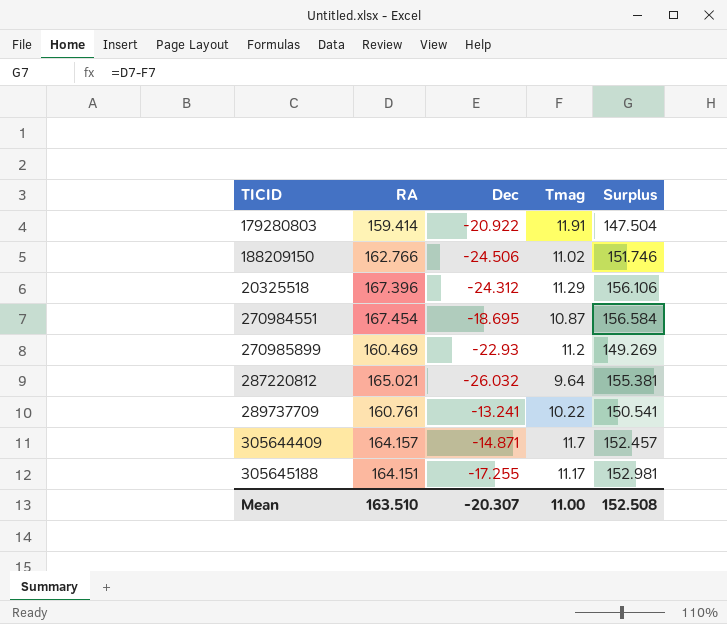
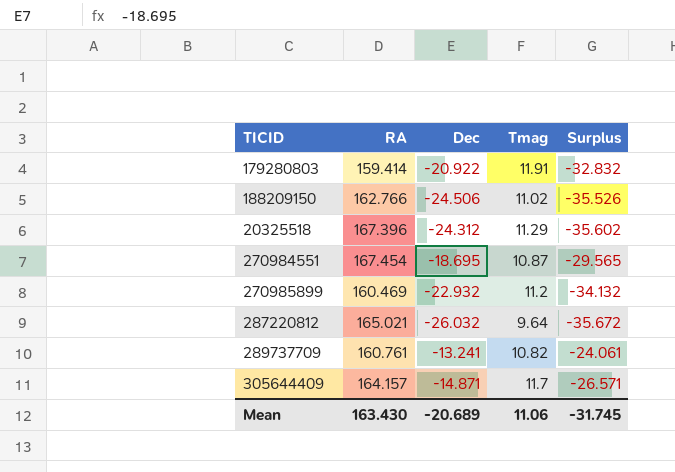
column Surplus | formula: [RA] - [Tmag] -> [Dec] - [Tmag]
row 305645188: 164.151 | -17.255 | 11.17 | 152.981 -> none
270985899 | Dec: -22.93 -> -22.932
289737709 | Tmag: 10.22 -> 10.82
Mean | RA: 163.510 -> 163.430
Mean | Dec: -20.307 -> -20.689
Mean | Tmag: 11.00 -> 11.06
Mean | Surplus: 152.508 -> -31.745

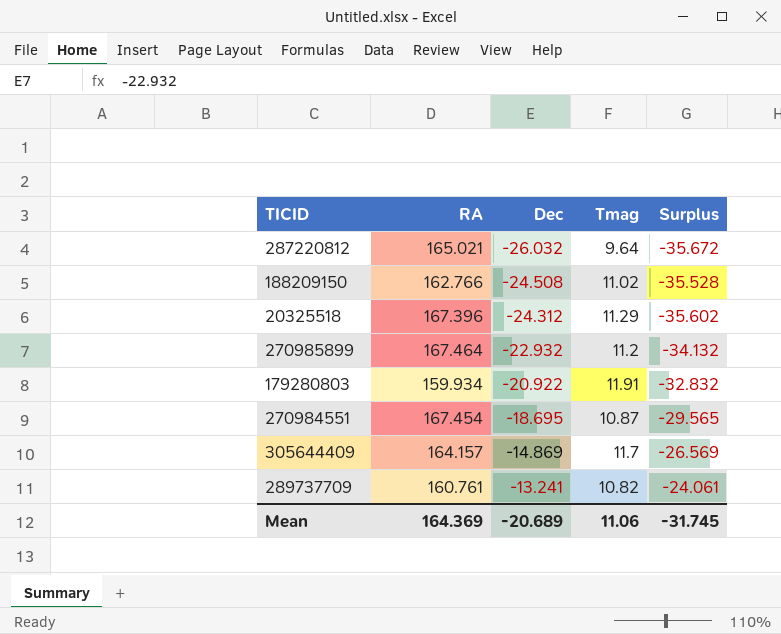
row order: none -> Dec ascending
188209150 | Dec: -24.506 -> -24.508
188209150 | Surplus: -35.526 -> -35.528
270985899 | RA: 160.469 -> 167.464
179280803 | RA: 159.414 -> 159.934
305644409 | Dec: -14.871 -> -14.869
305644409 | Surplus: -26.571 -> -26.569
Mean | RA: 163.430 -> 164.369

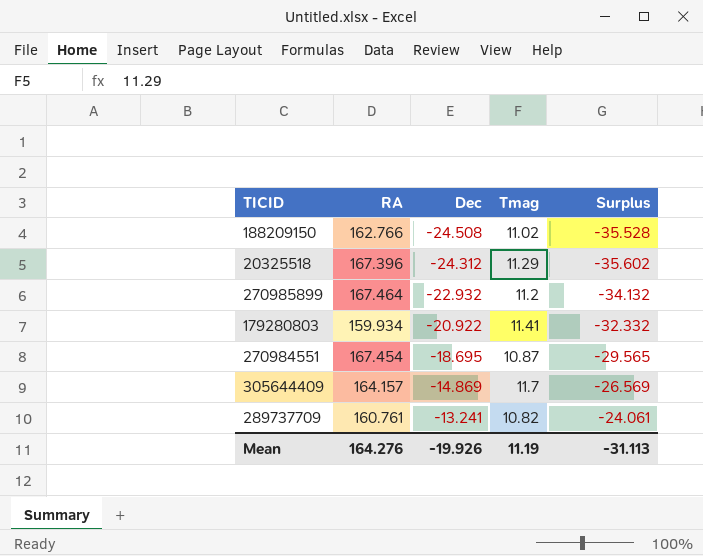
row 287220812: 165.021 | -26.032 | 9.64 | -35.672 -> none
179280803 | Tmag: 11.91 -> 11.41
179280803 | Surplus: -32.832 -> -32.332
Mean | RA: 164.369 -> 164.276
Mean | Dec: -20.689 -> -19.926
Mean | Tmag: 11.06 -> 11.19
Mean | Surplus: -31.745 -> -31.113

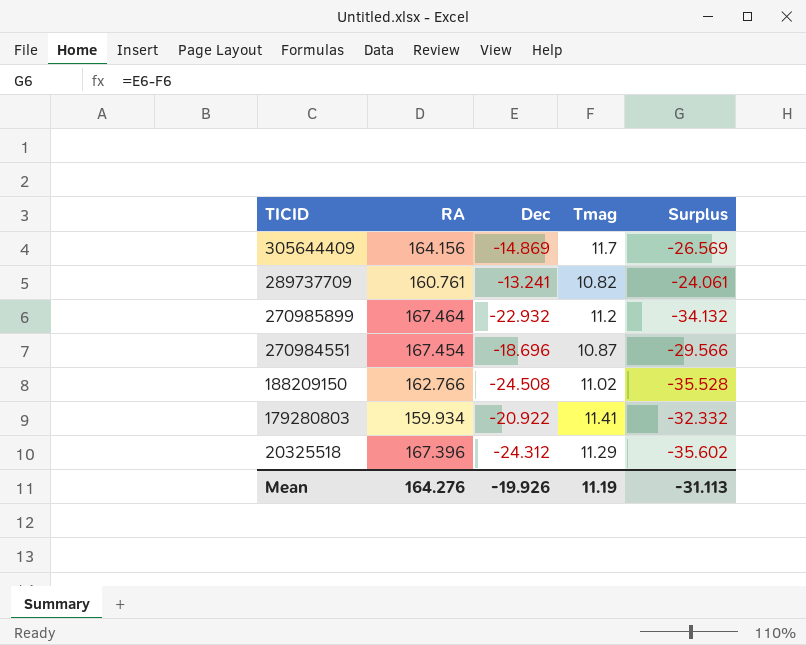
row order: Dec ascending -> TICID descending
305644409 | RA: 164.157 -> 164.156
270984551 | Dec: -18.695 -> -18.696
270984551 | Surplus: -29.565 -> -29.566

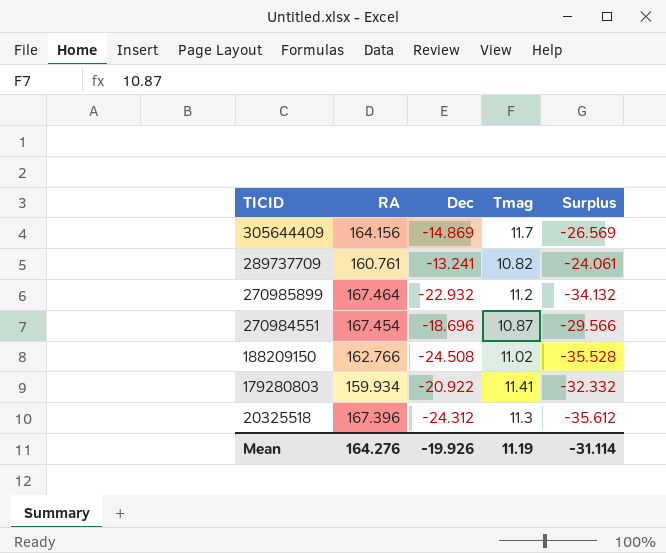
20325518 | Tmag: 11.29 -> 11.3
20325518 | Surplus: -35.602 -> -35.612
Mean | Surplus: -31.113 -> -31.114

